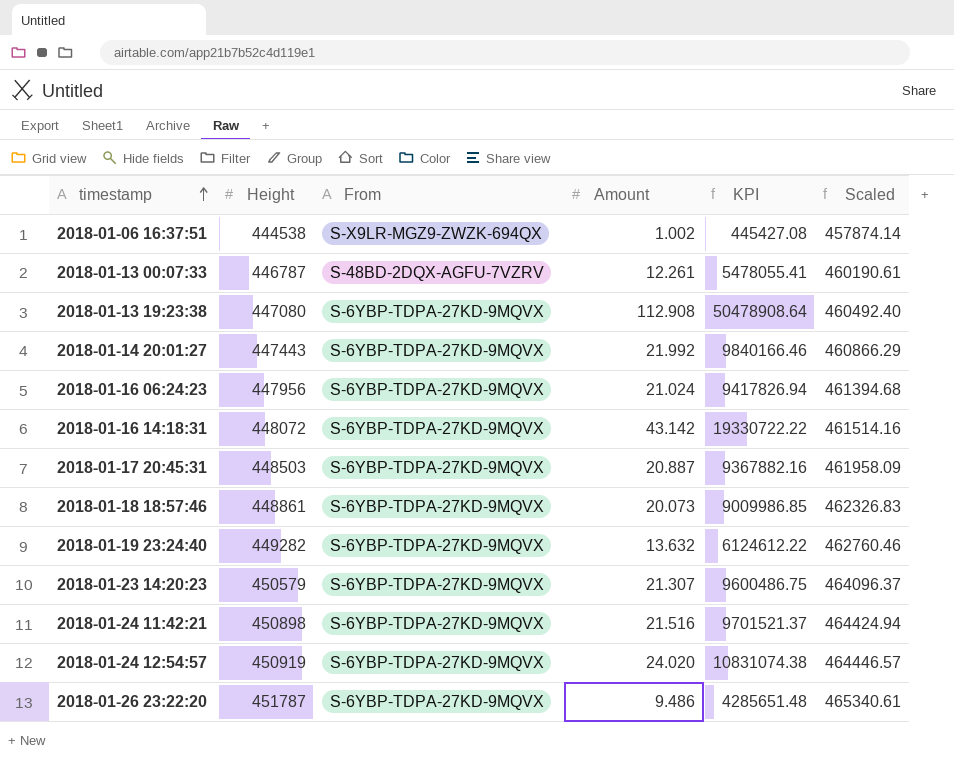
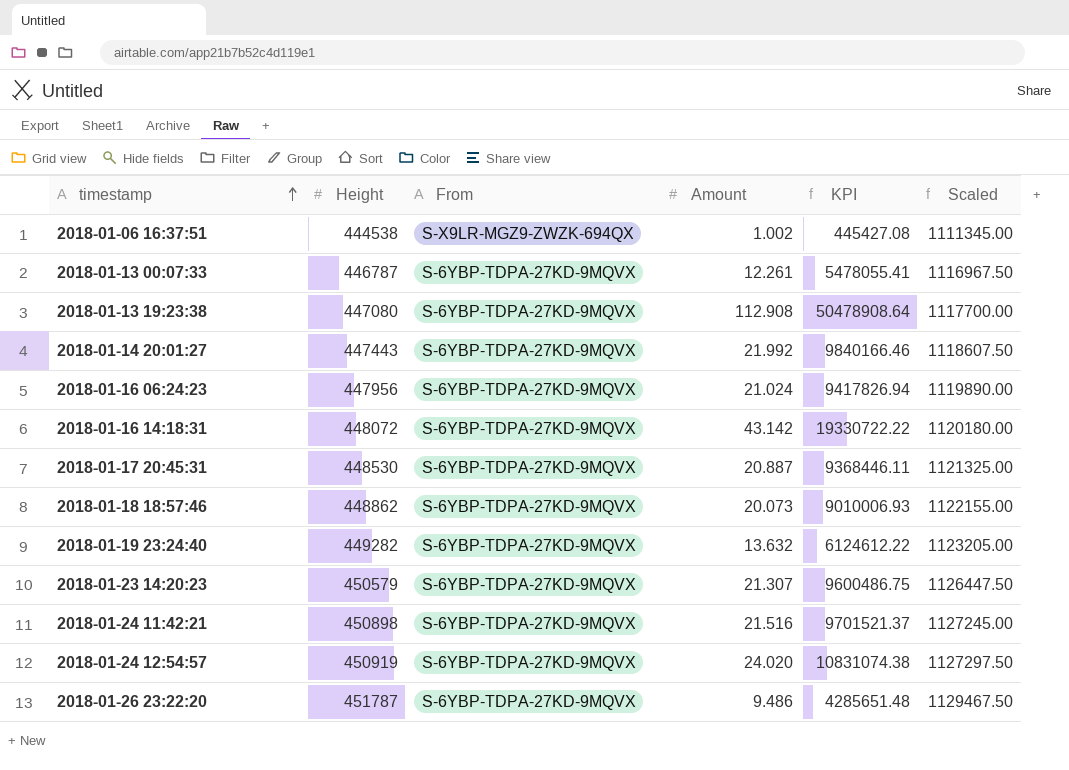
column Scaled | formula: [Height] * 1.03 -> [Height] * 2.5
2018-01-13 00:07:33 | From: S-48BD-2DQX-AGFU-7VZRV -> S-6YBP-TDPA-27KD-9MQVX
2018-01-17 20:45:31 | Height: 448503 -> 448530
2018-01-17 20:45:31 | KPI: 9367882.16 -> 9368446.11
2018-01-18 18:57:46 | Height: 448861 -> 448862
2018-01-18 18:57:46 | KPI: 9009986.85 -> 9010006.93

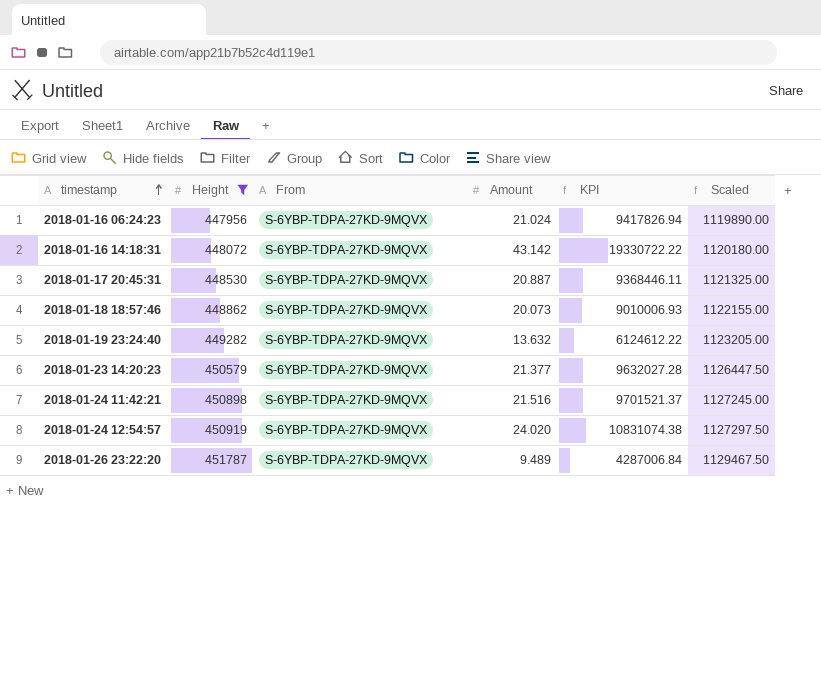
filter: none -> Height >= 447956
2018-01-23 14:20:23 | Amount: 21.307 -> 21.377
2018-01-23 14:20:23 | KPI: 9600486.75 -> 9632027.28
2018-01-26 23:22:20 | Amount: 9.486 -> 9.489
2018-01-26 23:22:20 | KPI: 4285651.48 -> 4287006.84

